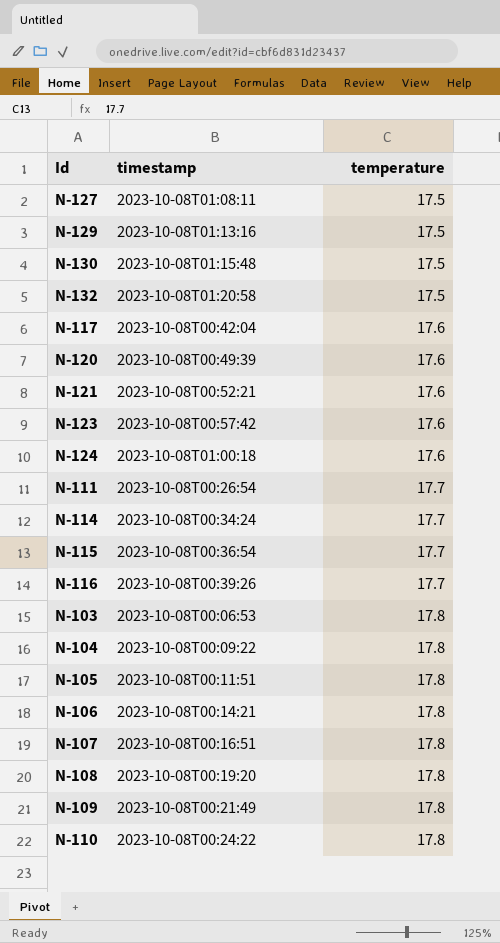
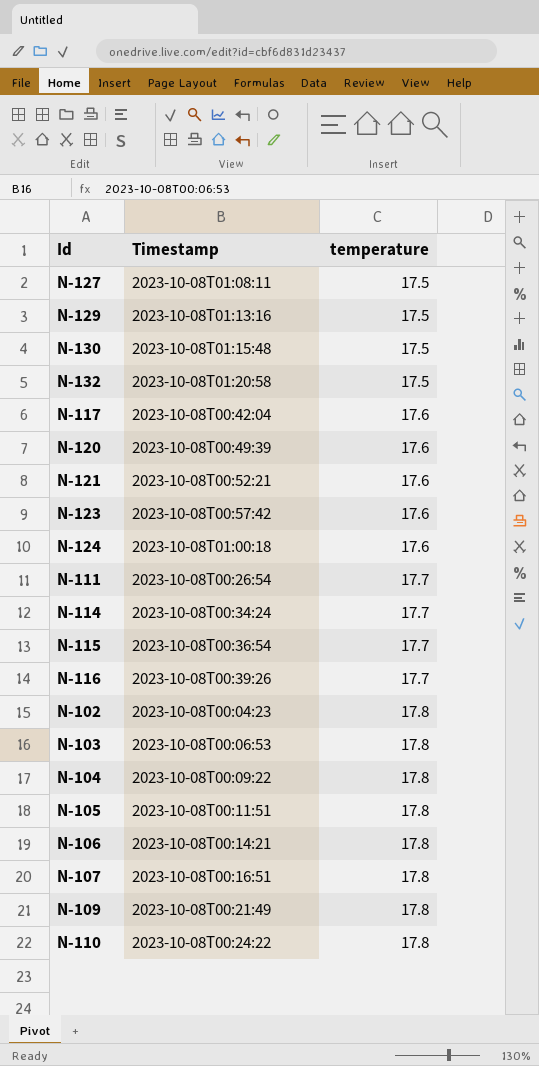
column name: timestamp -> Timestamp
row N-108: 2023-10-08T00:19:20 | 17.8 -> none
row N-102: none -> 2023-10-08T00:04:23 | 17.8

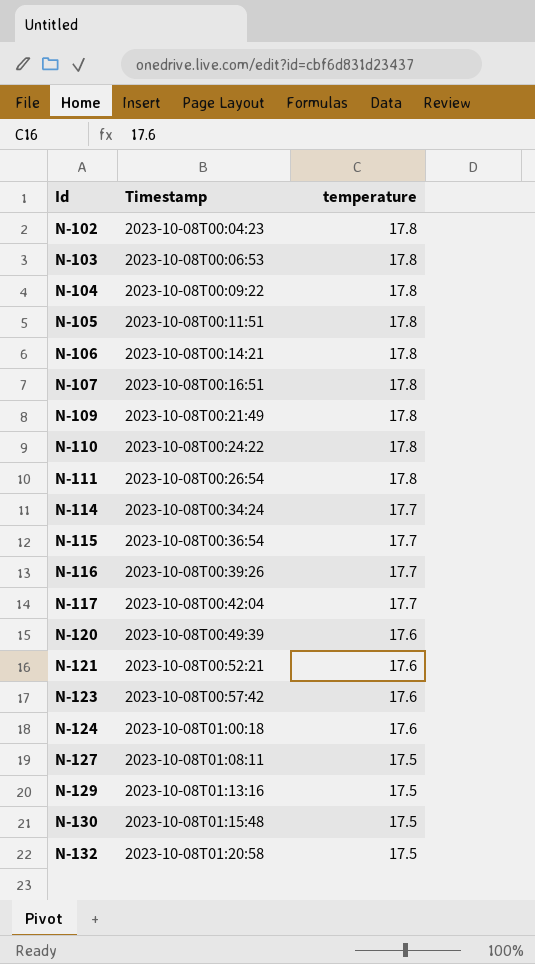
row order: temperature ascending -> Id ascending
N-111 | temperature: 17.7 -> 17.8
N-117 | temperature: 17.6 -> 17.7

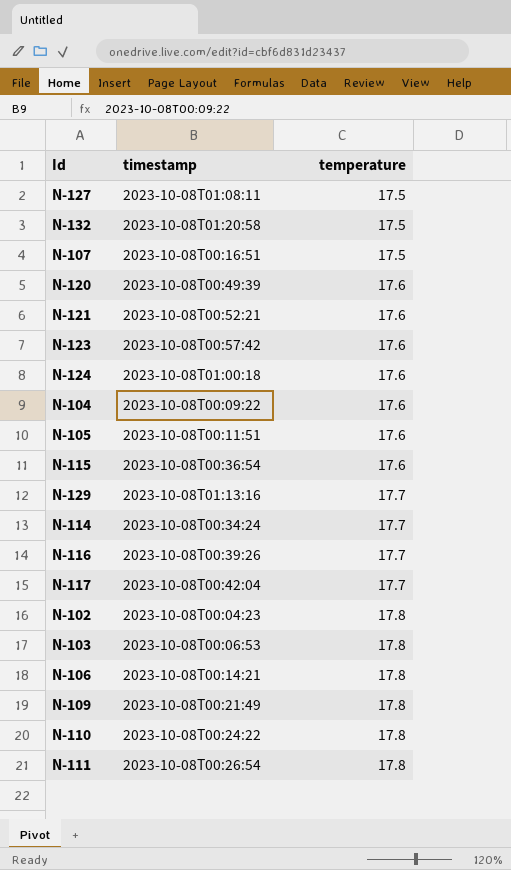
row order: Id ascending -> temperature ascending
column name: Timestamp -> timestamp
row N-130: 2023-10-08T01:15:48 | 17.5 -> none
N-107 | temperature: 17.8 -> 17.5
N-104 | temperature: 17.8 -> 17.6
N-105 | temperature: 17.8 -> 17.6
N-115 | temperature: 17.7 -> 17.6
N-129 | temperature: 17.5 -> 17.7

